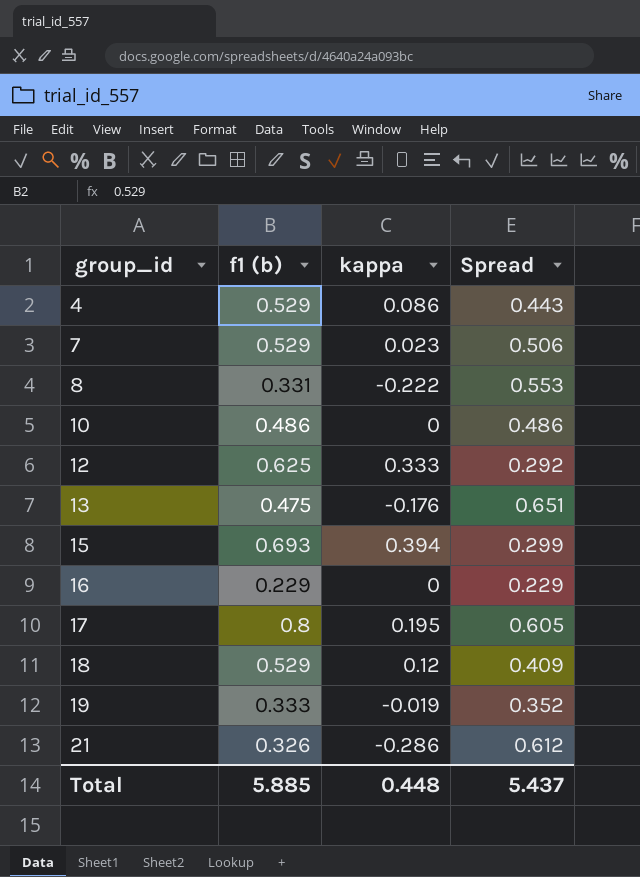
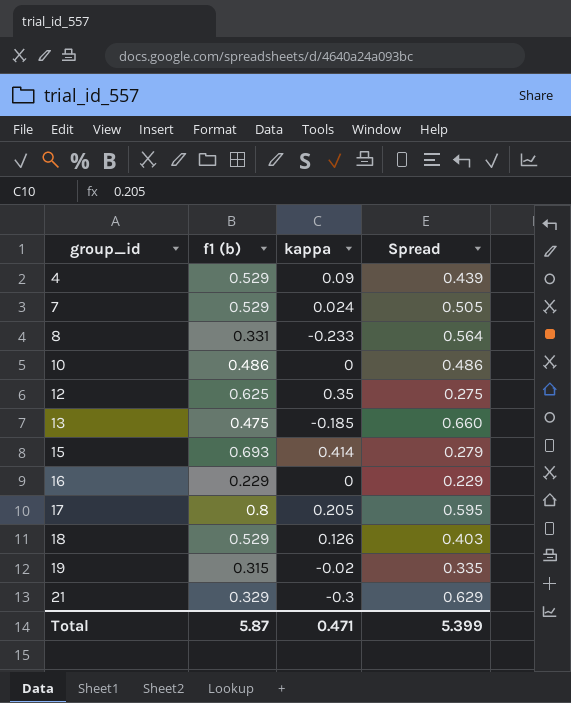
4 | kappa: 0.086 -> 0.09
4 | Spread: 0.443 -> 0.439
7 | kappa: 0.023 -> 0.024
7 | Spread: 0.506 -> 0.505
8 | kappa: -0.222 -> -0.233
8 | Spread: 0.553 -> 0.564
12 | kappa: 0.333 -> 0.35
12 | Spread: 0.292 -> 0.275
13 | kappa: -0.176 -> -0.185
13 | Spread: 0.651 -> 0.660
15 | kappa: 0.394 -> 0.414
15 | Spread: 0.299 -> 0.279
17 | kappa: 0.195 -> 0.205
17 | Spread: 0.605 -> 0.595
18 | kappa: 0.12 -> 0.126
18 | Spread: 0.409 -> 0.403
19 | f1 (b): 0.333 -> 0.315
19 | kappa: -0.019 -> -0.02
19 | Spread: 0.352 -> 0.335
21 | f1 (b): 0.326 -> 0.329
21 | kappa: -0.286 -> -0.3
21 | Spread: 0.612 -> 0.629
Total | f1 (b): 5.885 -> 5.87
Total | kappa: 0.448 -> 0.471
Total | Spread: 5.437 -> 5.399

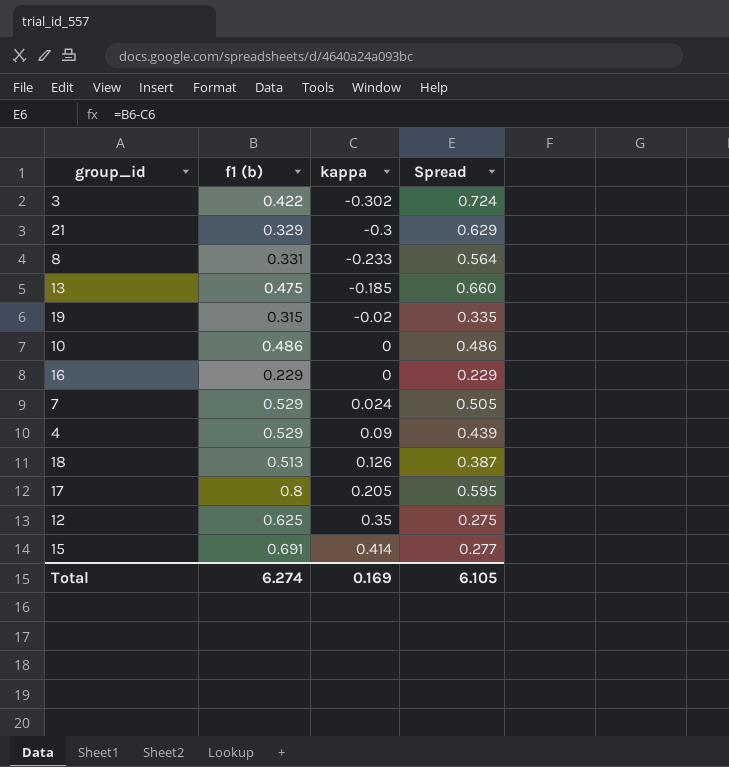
row order: group_id ascending -> kappa ascending
row 3: none -> 0.422 | -0.302 | 0.724
18 | f1 (b): 0.529 -> 0.513
18 | Spread: 0.403 -> 0.387
15 | f1 (b): 0.693 -> 0.691
15 | Spread: 0.279 -> 0.277
Total | f1 (b): 5.87 -> 6.274
Total | kappa: 0.471 -> 0.169
Total | Spread: 5.399 -> 6.105

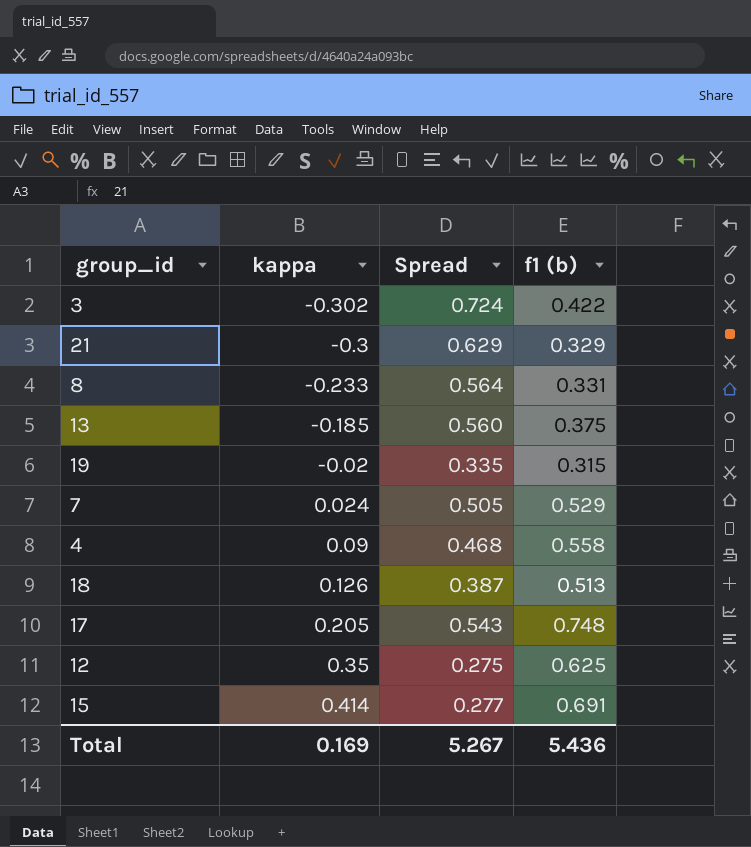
column f1 (b) | position: 2 -> 4
row 10: 0.486 | 0 | 0.486 -> none
row 16: 0.229 | 0 | 0.229 -> none
13 | Spread: 0.660 -> 0.560
13 | f1 (b): 0.475 -> 0.375
4 | Spread: 0.439 -> 0.468
4 | f1 (b): 0.529 -> 0.558
17 | Spread: 0.595 -> 0.543
17 | f1 (b): 0.8 -> 0.748
Total | Spread: 6.105 -> 5.267
Total | f1 (b): 6.274 -> 5.436

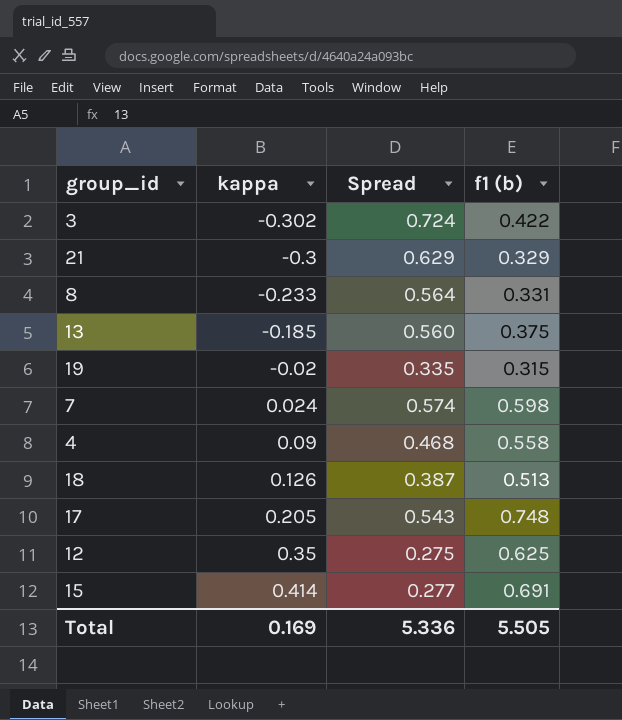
7 | Spread: 0.505 -> 0.574
7 | f1 (b): 0.529 -> 0.598
Total | Spread: 5.267 -> 5.336
Total | f1 (b): 5.436 -> 5.505

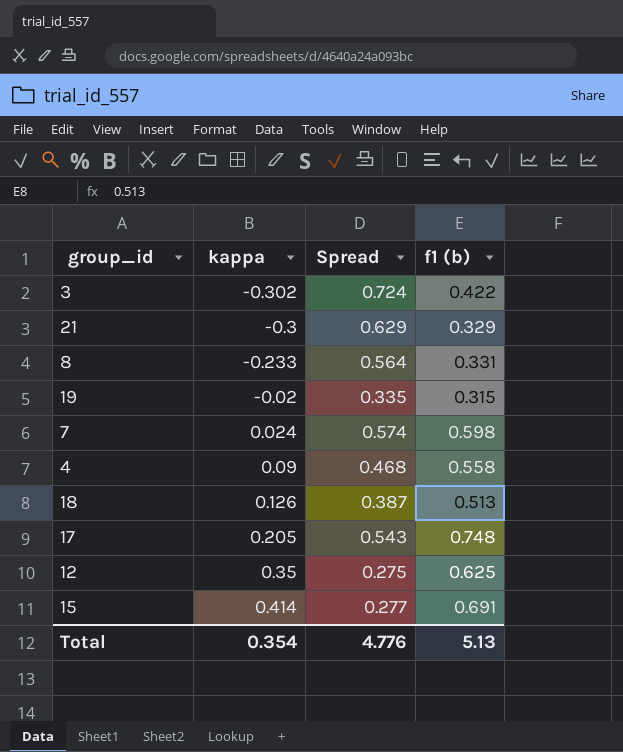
row 13: -0.185 | 0.560 | 0.375 -> none
Total | kappa: 0.169 -> 0.354
Total | Spread: 5.336 -> 4.776
Total | f1 (b): 5.505 -> 5.13

